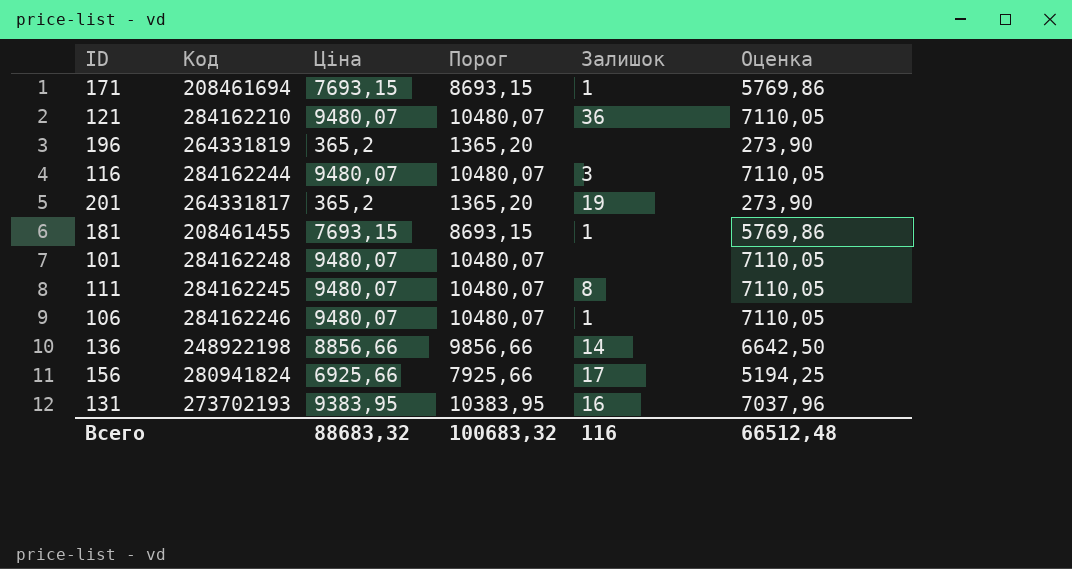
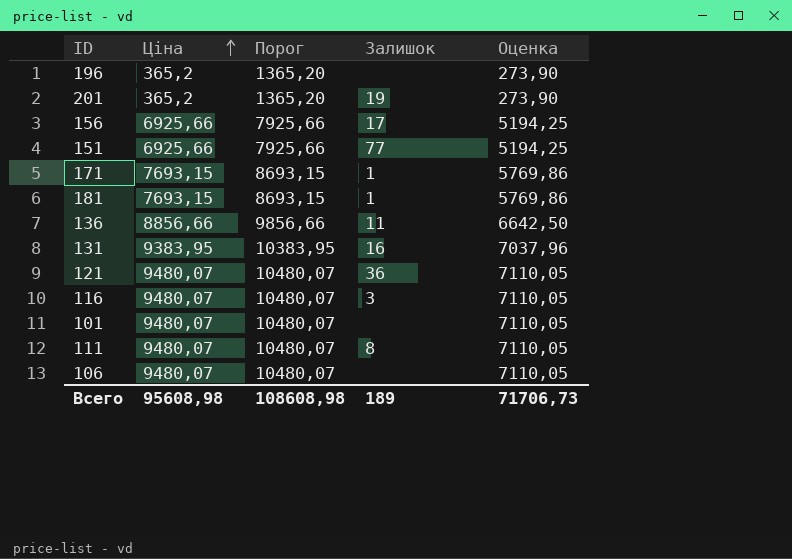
row order: none -> Ціна ascending
column Код | position: 2 -> none
row 151: none -> 6925,66 | 7925,66 | 77 | 5194,25
136 | Залишок: 14 -> 11
106 | Залишок: 1 -> none
Всего | Ціна: 88683,32 -> 95608,98
Всего | Порог: 100683,32 -> 108608,98
Всего | Залишок: 116 -> 189
Всего | Оценка: 66512,48 -> 71706,73

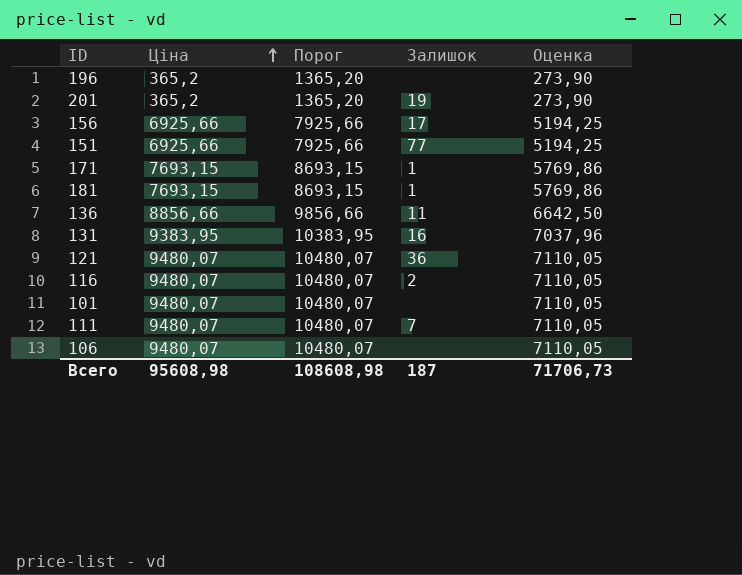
116 | Залишок: 3 -> 2
111 | Залишок: 8 -> 7
Всего | Залишок: 189 -> 187

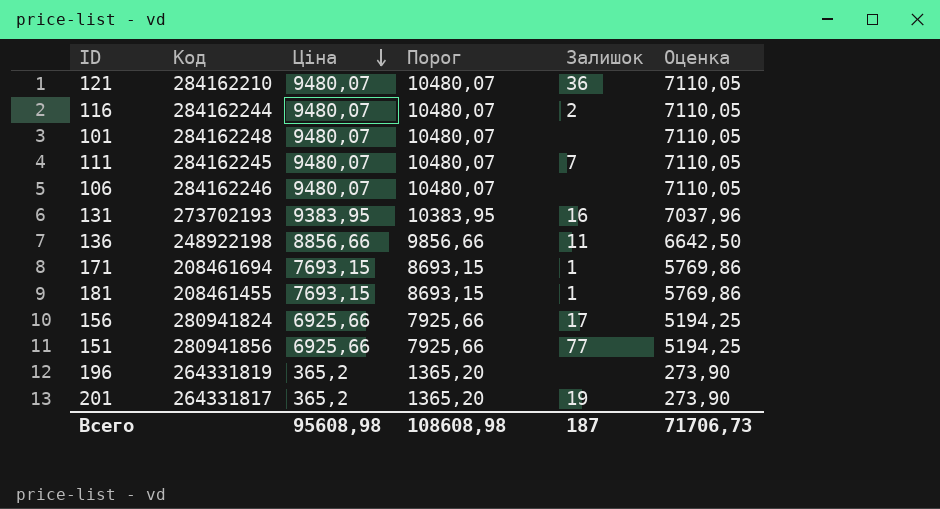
row order: Ціна ascending -> Ціна descending
column Код | position: none -> 2

